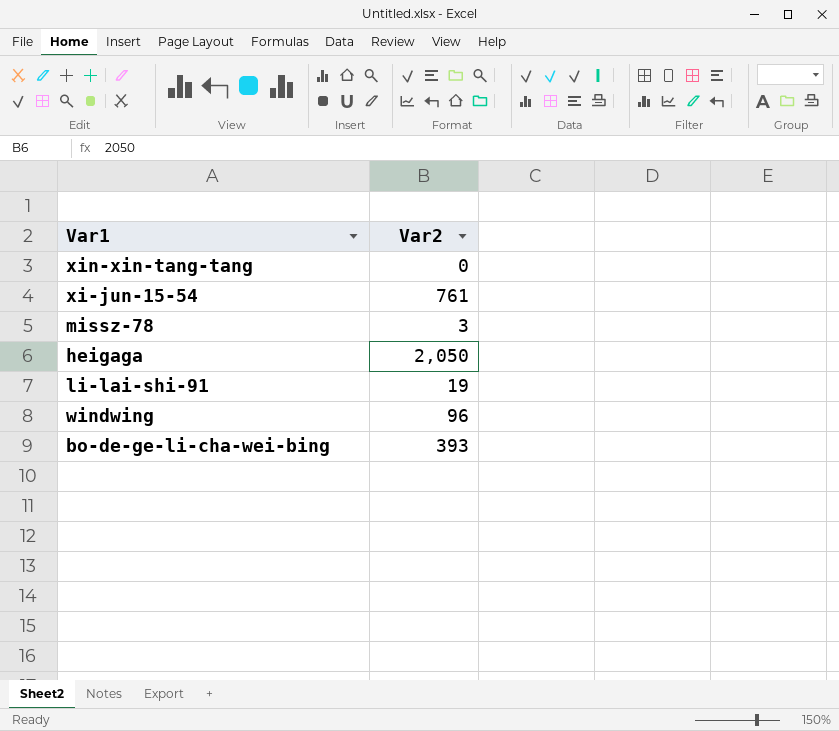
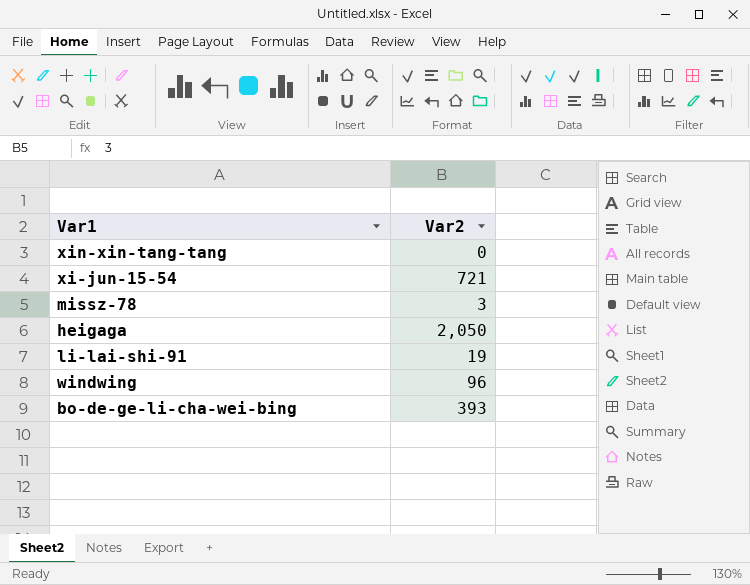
xi-jun-15-54 | Var2: 761 -> 721

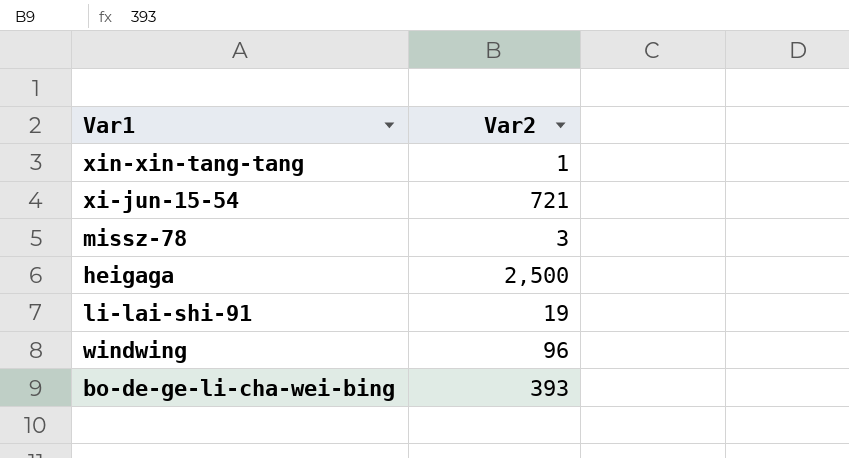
xin-xin-tang-tang | Var2: 0 -> 1
heigaga | Var2: 2,050 -> 2,500

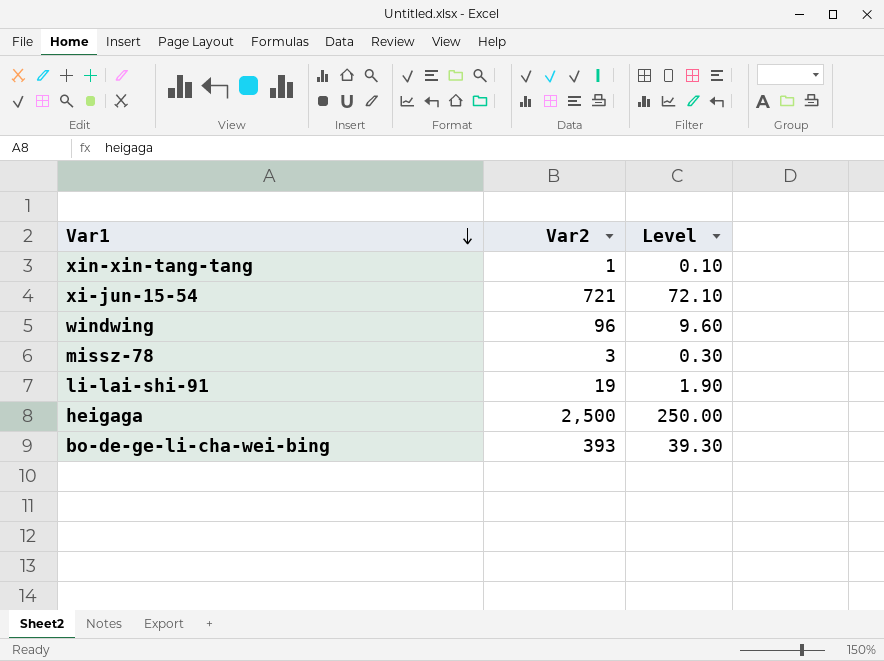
row order: none -> Var1 descending
column Level | formula: none -> [Var2] * 0.1

